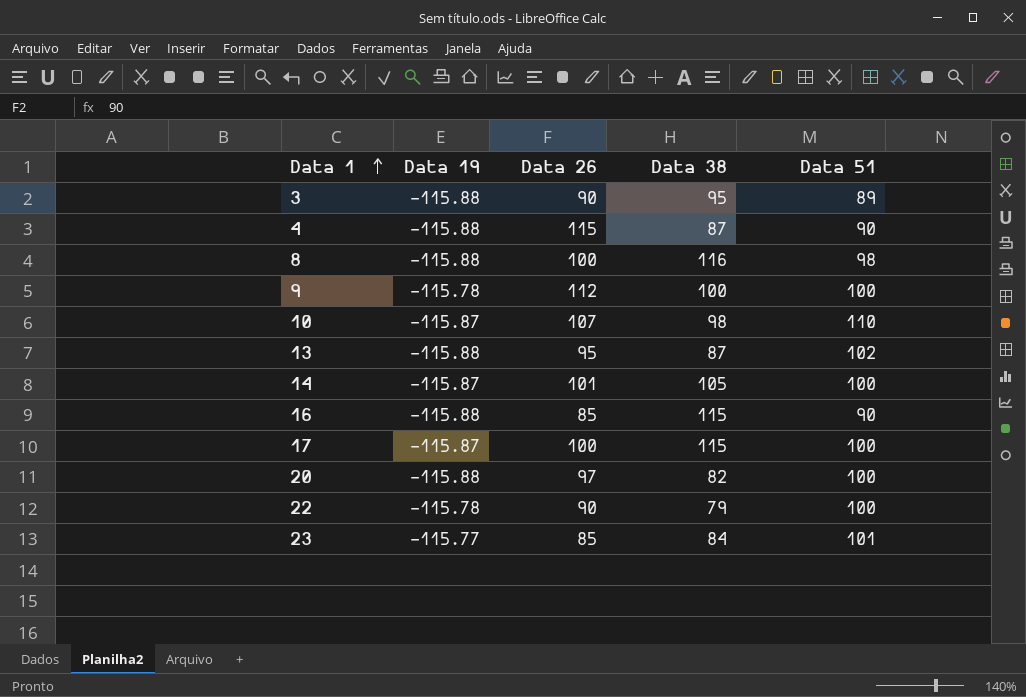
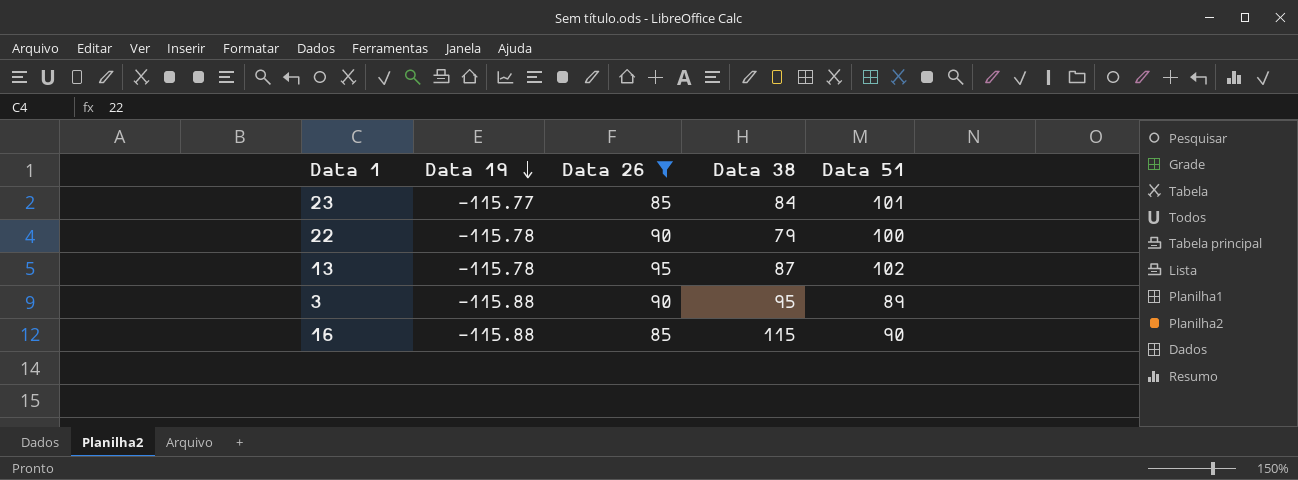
filter: none -> Data 26 <= 95
row order: Data 1 ascending -> Data 19 descending
13 | Data 19: -115.88 -> -115.78

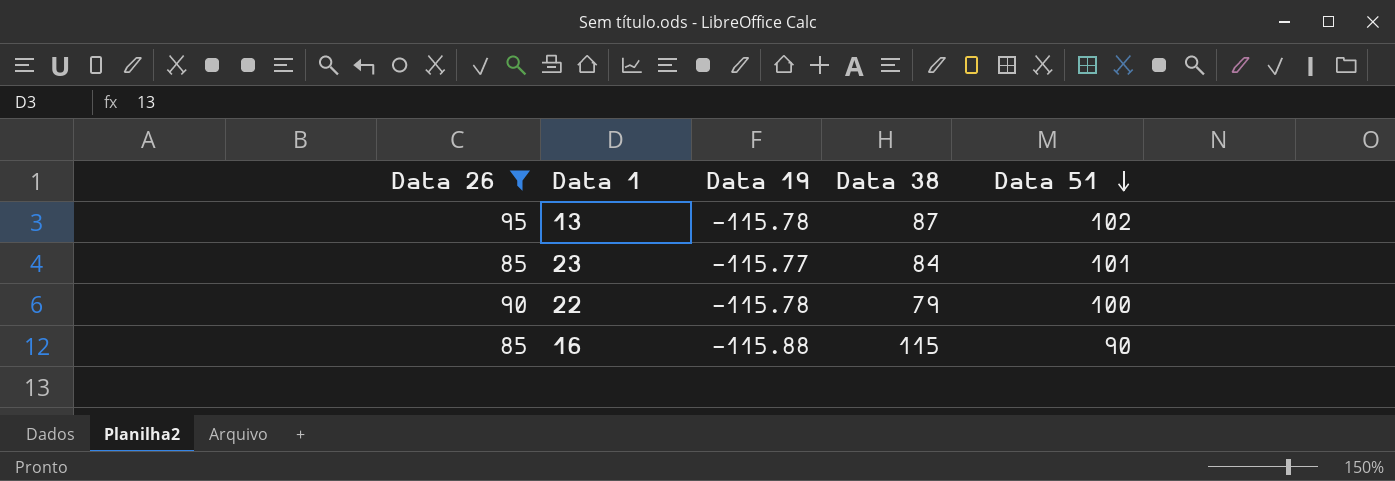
row order: Data 19 descending -> Data 51 descending
column Data 26 | position: 3 -> 1
row 3: -115.88 | 90 | 95 | 89 -> none

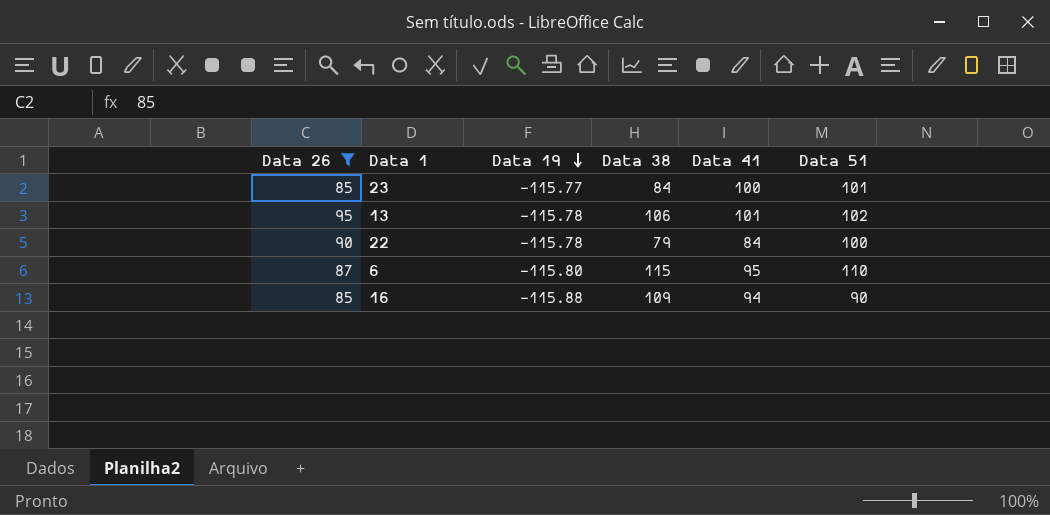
row order: Data 51 descending -> Data 19 descending
column Data 41 | position: none -> 5
13 | Data 38: 87 -> 106
row 6: none -> 87 | -115.80 | 115 | 95 | 110
16 | Data 38: 115 -> 109

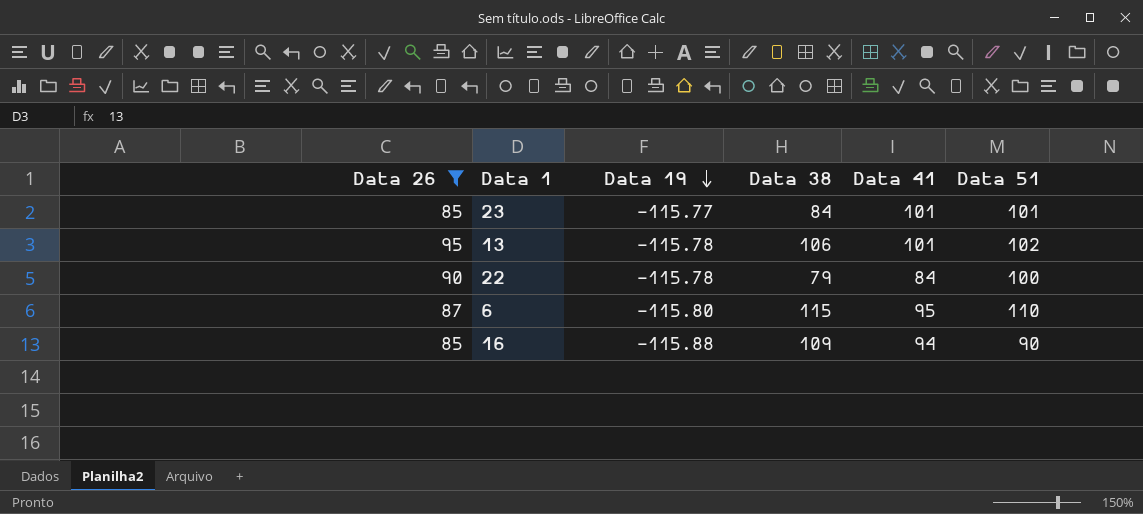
23 | Data 41: 100 -> 101

